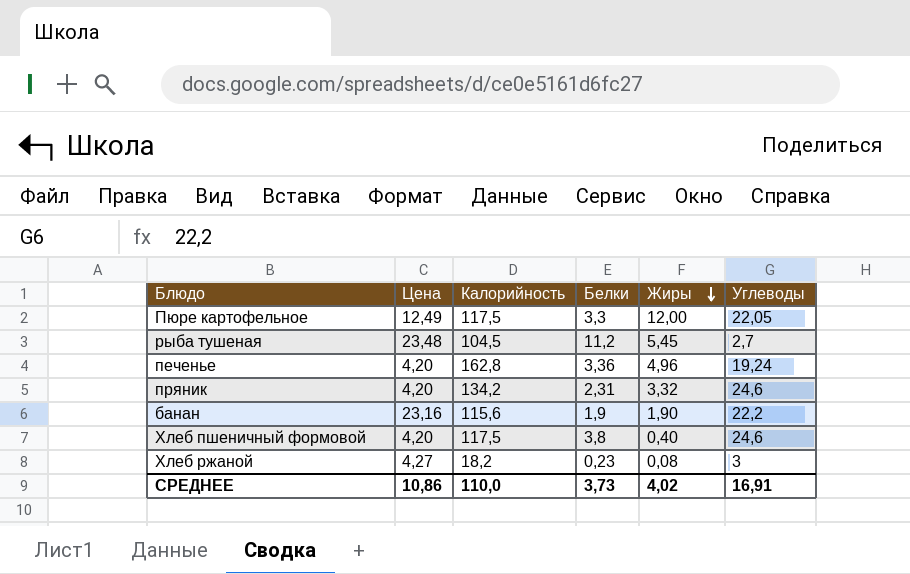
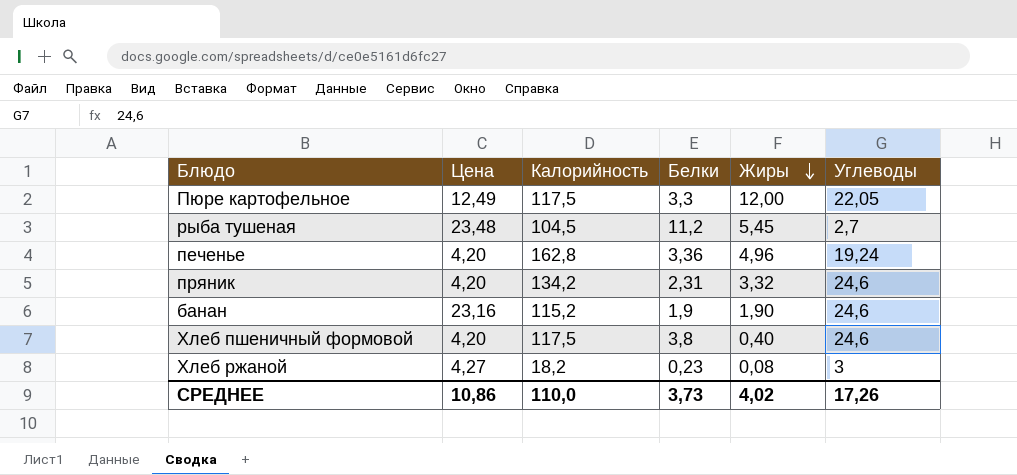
банан | Калорийность: 115,6 -> 115,2
банан | Углеводы: 22,2 -> 24,6
СРЕДНЕЕ | Углеводы: 16,91 -> 17,26

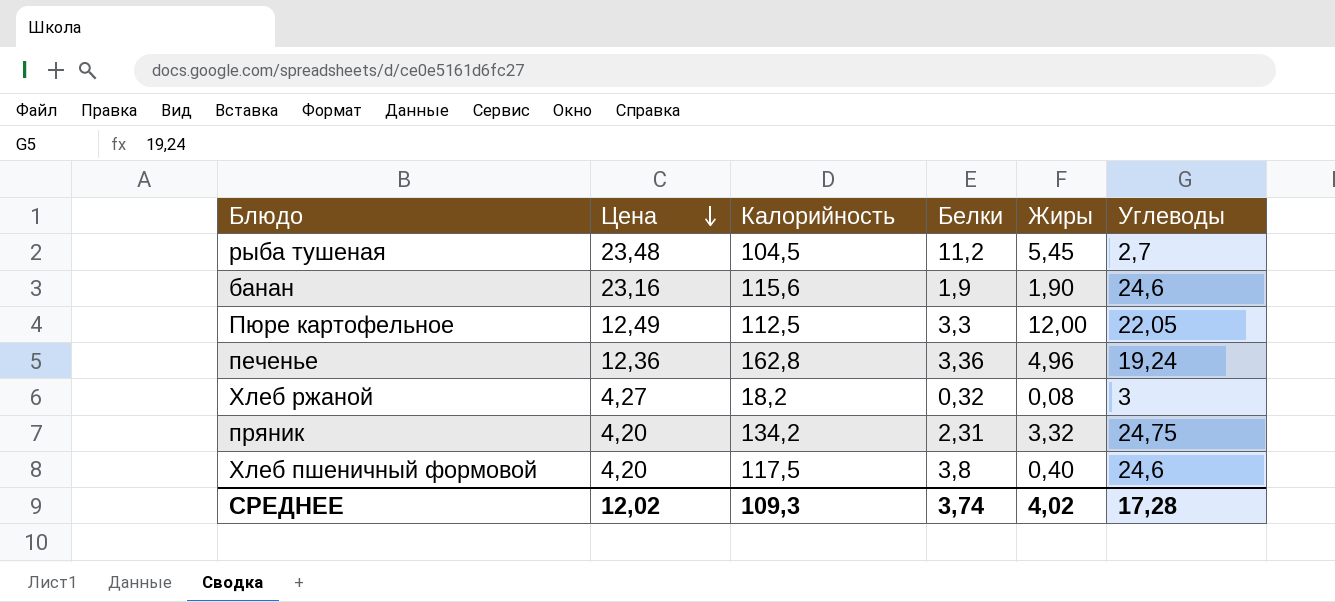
row order: Жиры descending -> Цена descending
банан | Калорийность: 115,2 -> 115,6
Пюре картофельное | Калорийность: 117,5 -> 112,5
печенье | Цена: 4,20 -> 12,36
Хлеб ржаной | Белки: 0,23 -> 0,32
пряник | Углеводы: 24,6 -> 24,75
СРЕДНЕЕ | Цена: 10,86 -> 12,02
СРЕДНЕЕ | Калорийность: 110,0 -> 109,3
СРЕДНЕЕ | Белки: 3,73 -> 3,74
СРЕДНЕЕ | Углеводы: 17,26 -> 17,28

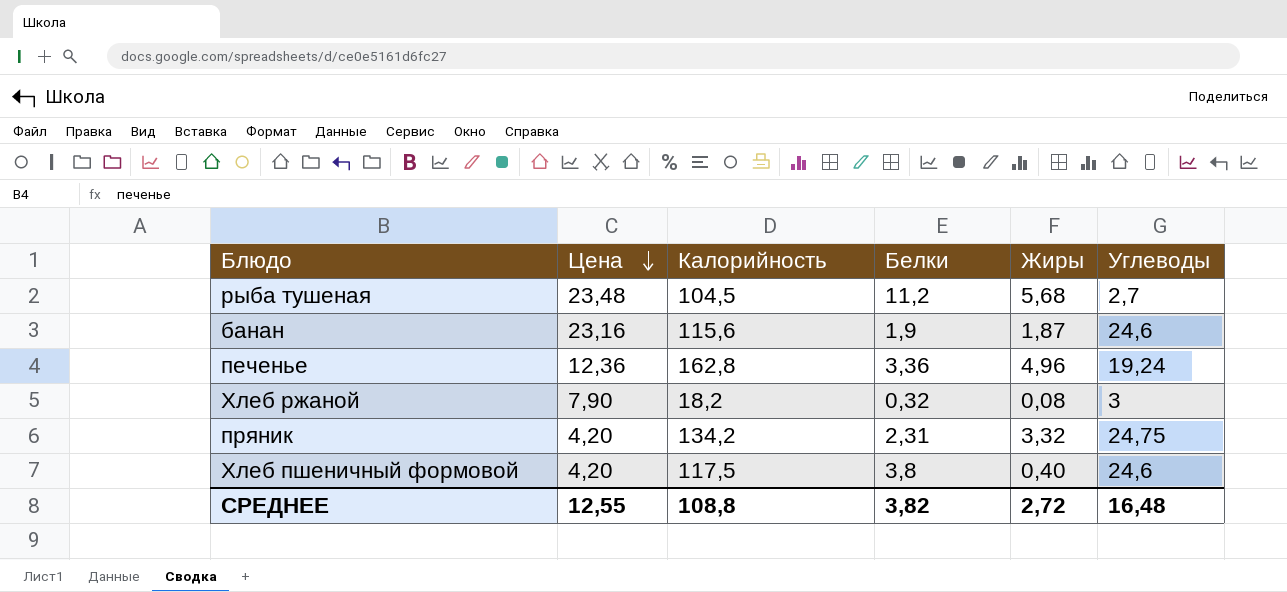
row Пюре картофельное: 12,49 | 112,5 | 3,3 | 12,00 | 22,05 -> none
рыба тушеная | Жиры: 5,45 -> 5,68
банан | Жиры: 1,90 -> 1,87
Хлеб ржаной | Цена: 4,27 -> 7,90
СРЕДНЕЕ | Цена: 12,02 -> 12,55
СРЕДНЕЕ | Калорийность: 109,3 -> 108,8
СРЕДНЕЕ | Белки: 3,74 -> 3,82
СРЕДНЕЕ | Жиры: 4,02 -> 2,72
СРЕДНЕЕ | Углеводы: 17,28 -> 16,48

